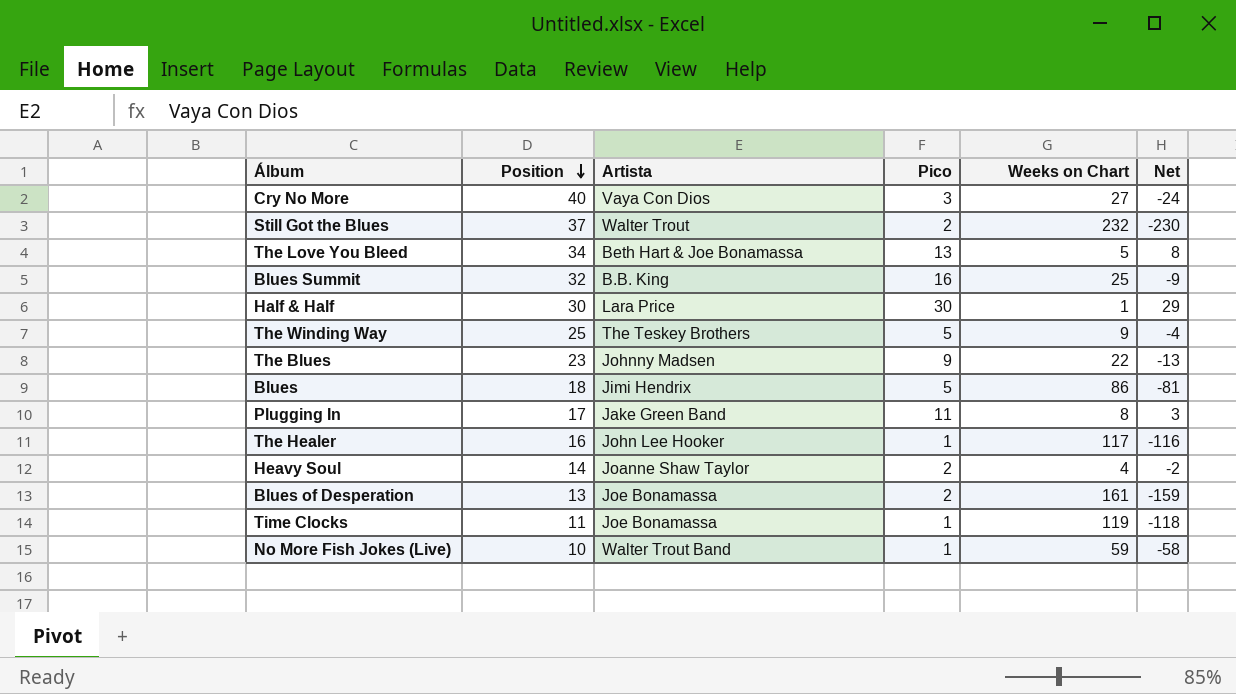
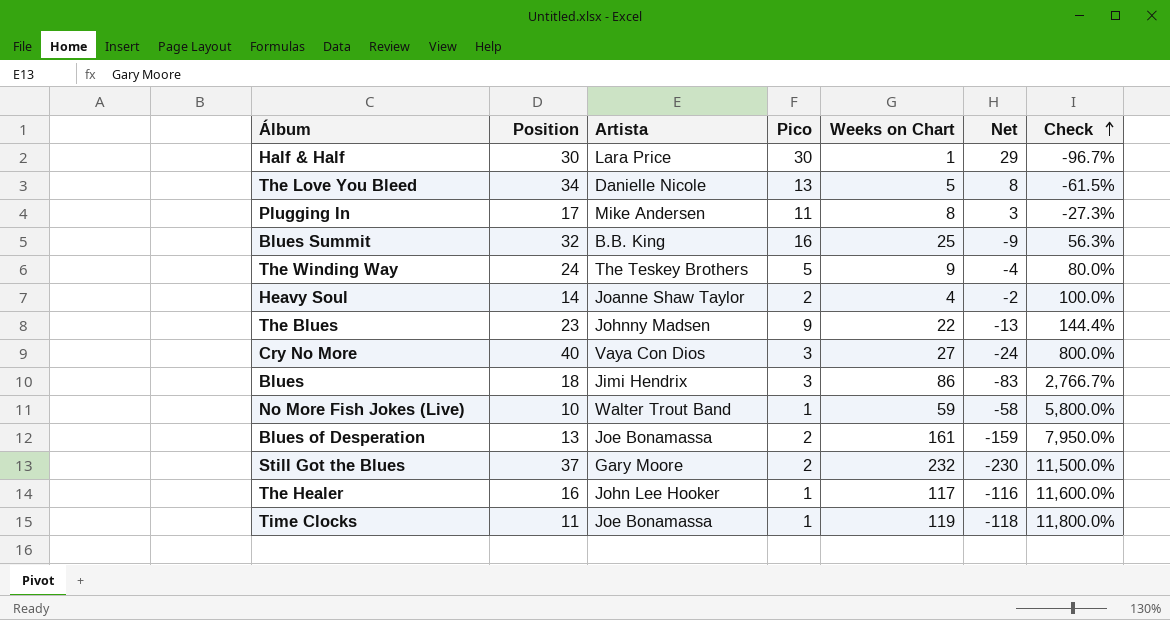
row order: Position descending -> Check ascending
column Check | formula: none -> ([Weeks on Chart] - [Pico]) / [Pico]
The Love You Bleed | Artista: Beth Hart & Joe Bonamassa -> Danielle Nicole
Plugging In | Artista: Jake Green Band -> Mike Andersen
The Winding Way | Position: 25 -> 24
Blues | Pico: 5 -> 3
Blues | Net: -81 -> -83
Still Got the Blues | Artista: Walter Trout -> Gary Moore

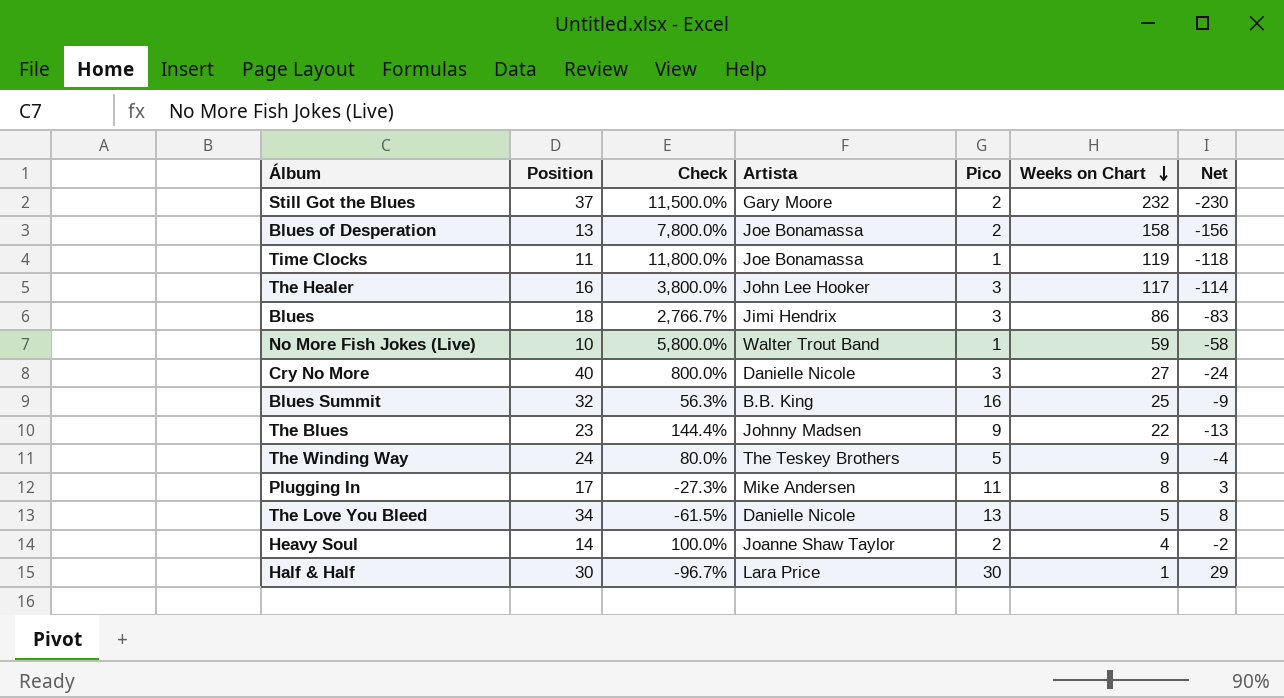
row order: Check ascending -> Weeks on Chart descending
column Check | position: 7 -> 3
Blues of Desperation | Check: 7,950.0% -> 7,800.0%
Blues of Desperation | Weeks on Chart: 161 -> 158
Blues of Desperation | Net: -159 -> -156
The Healer | Check: 11,600.0% -> 3,800.0%
The Healer | Pico: 1 -> 3
The Healer | Net: -116 -> -114
Cry No More | Artista: Vaya Con Dios -> Danielle Nicole

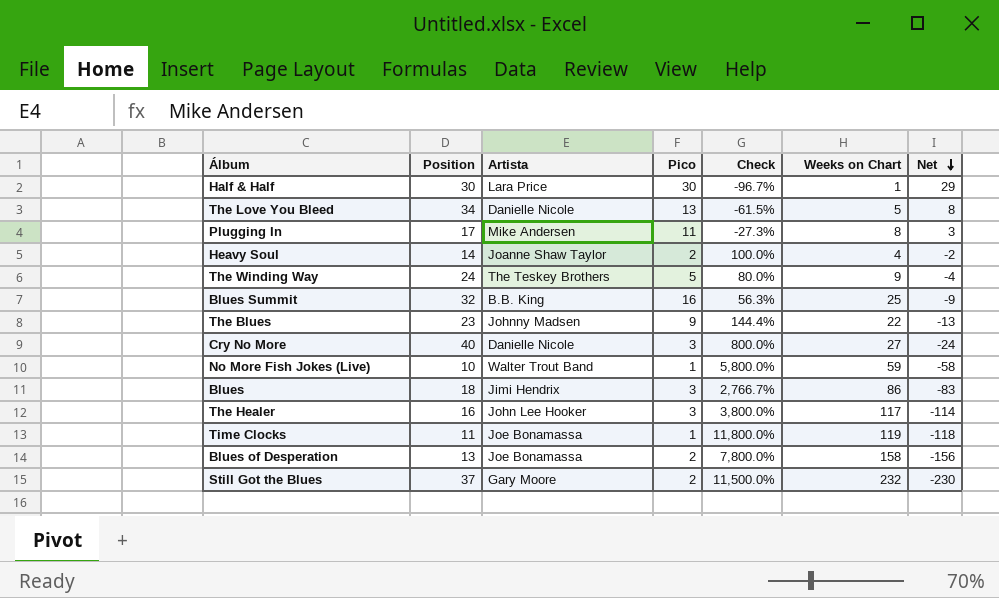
row order: Weeks on Chart descending -> Net descending
column Check | position: 3 -> 5

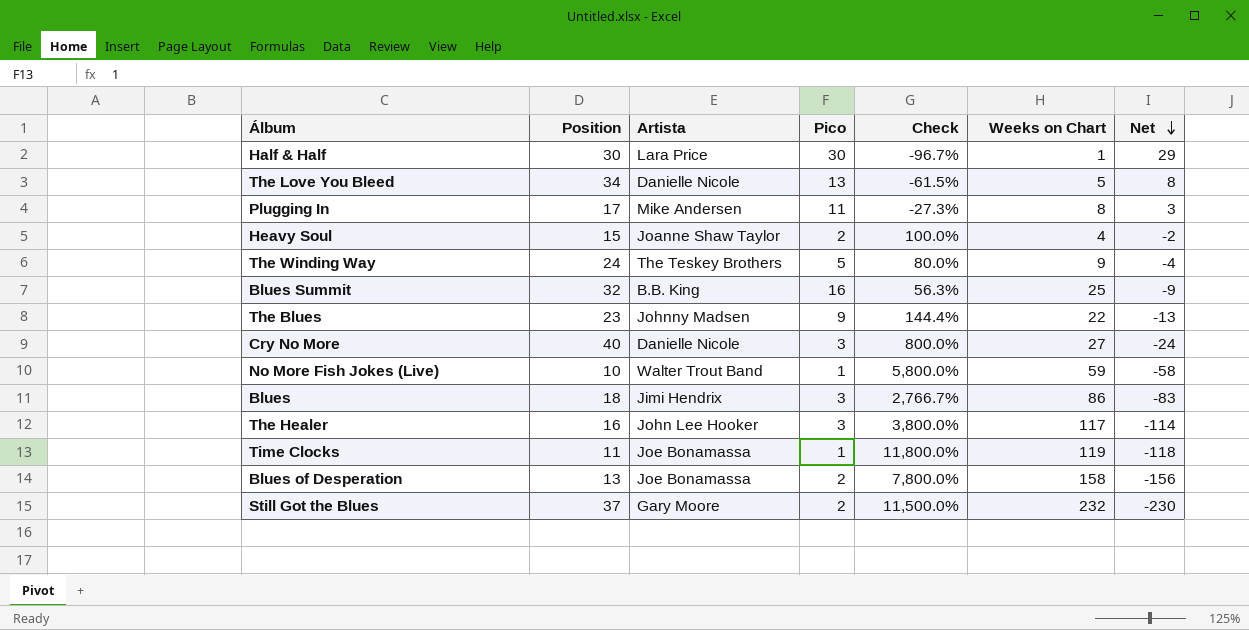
Heavy Soul | Position: 14 -> 15

